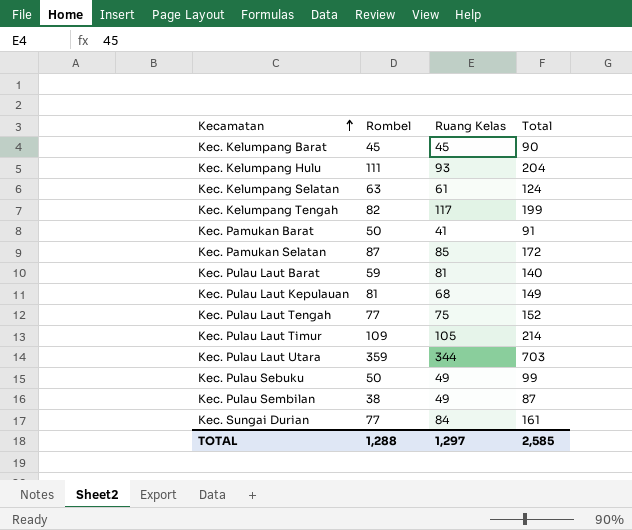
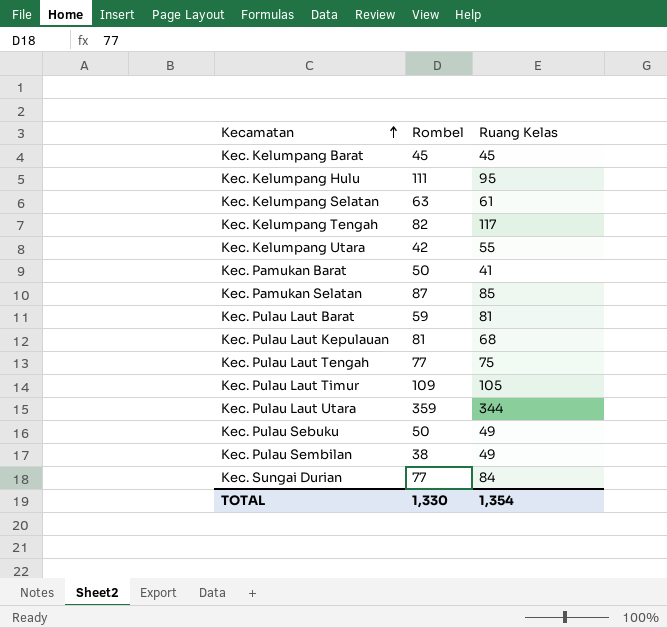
column Total | formula: [Rombel] + [Ruang Kelas] -> none
Kec. Kelumpang Hulu | Ruang Kelas: 93 -> 95
row Kec. Kelumpang Utara: none -> 42 | 55
TOTAL | Rombel: 1,288 -> 1,330
TOTAL | Ruang Kelas: 1,297 -> 1,354

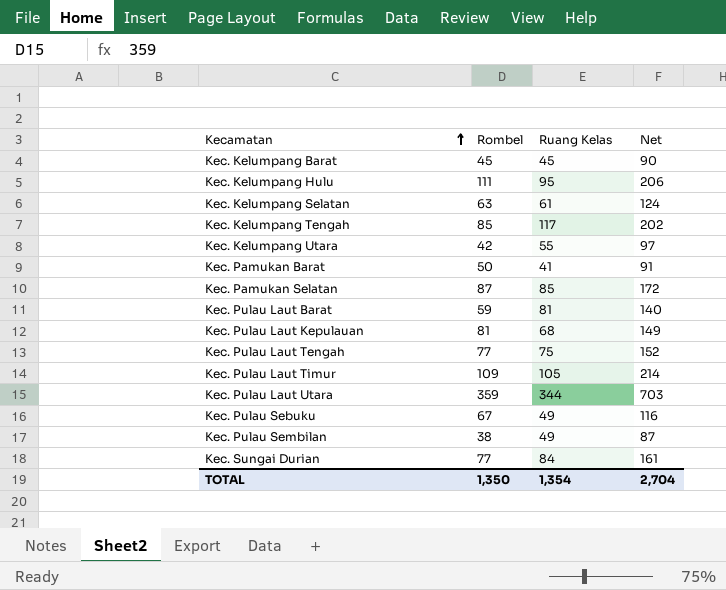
column Net | formula: none -> [Rombel] + [Ruang Kelas]
Kec. Kelumpang Tengah | Rombel: 82 -> 85
Kec. Pulau Sebuku | Rombel: 50 -> 67
TOTAL | Rombel: 1,330 -> 1,350

